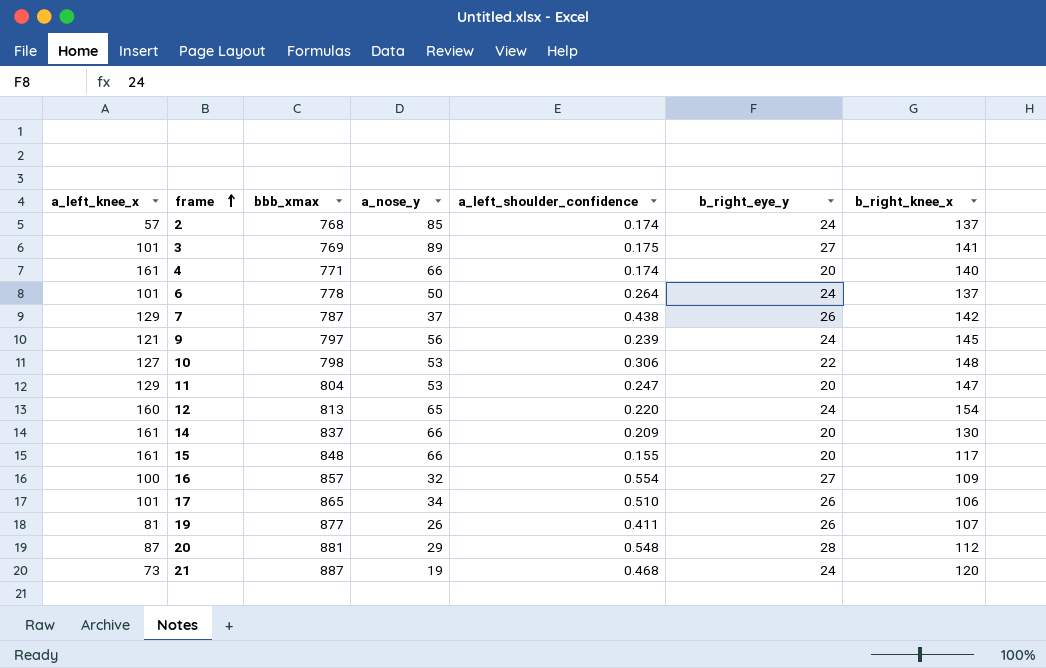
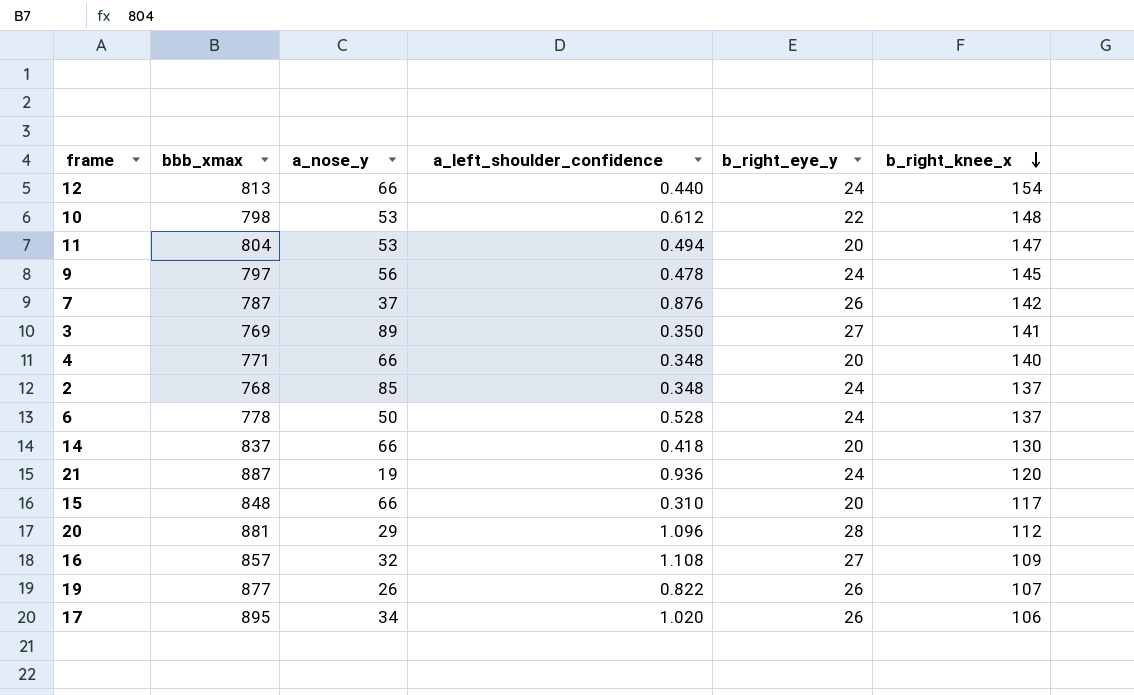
row order: frame ascending -> b_right_knee_x descending
column a_left_knee_x | position: 1 -> none
12 | a_nose_y: 65 -> 66
12 | a_left_shoulder_confidence: 0.220 -> 0.440
10 | a_left_shoulder_confidence: 0.306 -> 0.612
11 | a_left_shoulder_confidence: 0.247 -> 0.494
9 | a_left_shoulder_confidence: 0.239 -> 0.478
7 | a_left_shoulder_confidence: 0.438 -> 0.876
3 | a_left_shoulder_confidence: 0.175 -> 0.350
4 | a_left_shoulder_confidence: 0.174 -> 0.348
2 | a_left_shoulder_confidence: 0.174 -> 0.348
6 | a_left_shoulder_confidence: 0.264 -> 0.528
14 | a_left_shoulder_confidence: 0.209 -> 0.418
21 | a_left_shoulder_confidence: 0.468 -> 0.936
15 | a_left_shoulder_confidence: 0.155 -> 0.310
20 | a_left_shoulder_confidence: 0.548 -> 1.096
16 | a_left_shoulder_confidence: 0.554 -> 1.108
19 | a_left_shoulder_confidence: 0.411 -> 0.822
17 | bbb_xmax: 865 -> 895
17 | a_left_shoulder_confidence: 0.510 -> 1.020

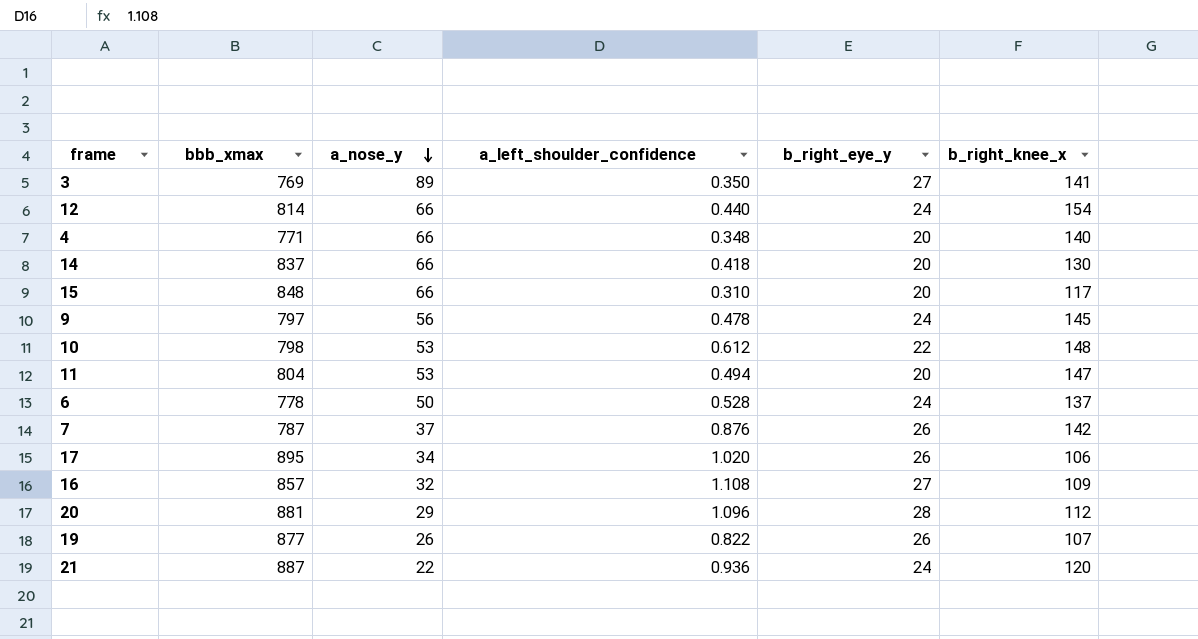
row order: b_right_knee_x descending -> a_nose_y descending
row 2: 768 | 85 | 0.348 | 24 | 137 -> none
12 | bbb_xmax: 813 -> 814
21 | a_nose_y: 19 -> 22

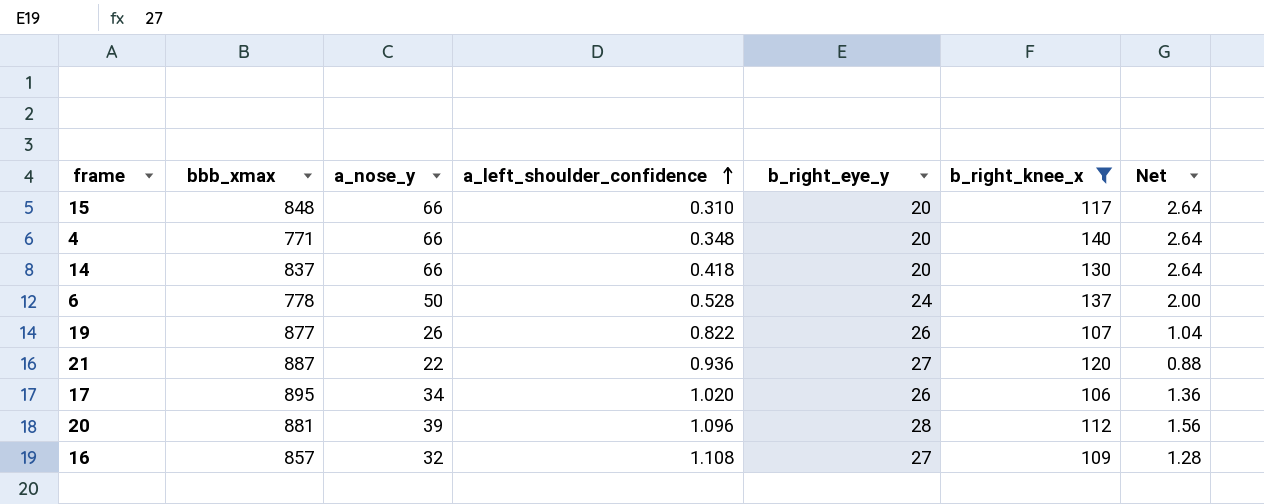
filter: none -> b_right_knee_x <= 140
row order: a_nose_y descending -> a_left_shoulder_confidence ascending
column Net | formula: none -> [a_nose_y] * 0.04
21 | b_right_eye_y: 24 -> 27
20 | a_nose_y: 29 -> 39

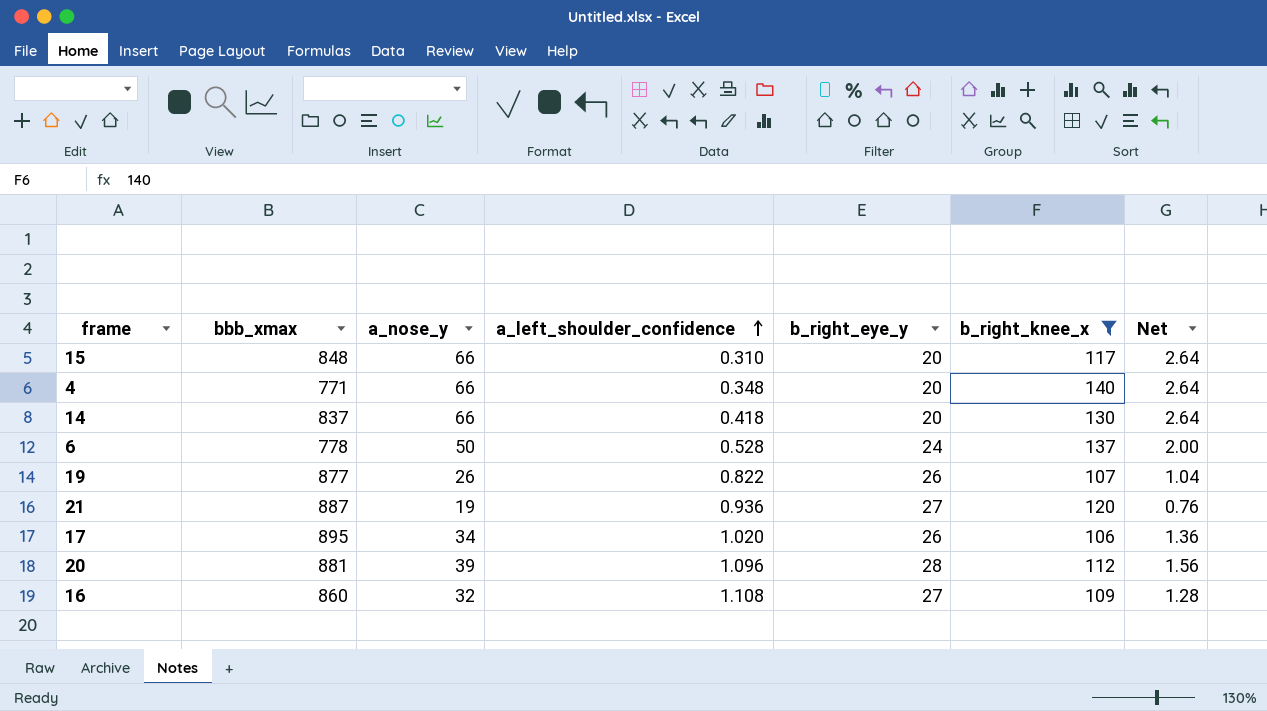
21 | a_nose_y: 22 -> 19
21 | Net: 0.88 -> 0.76
16 | bbb_xmax: 857 -> 860

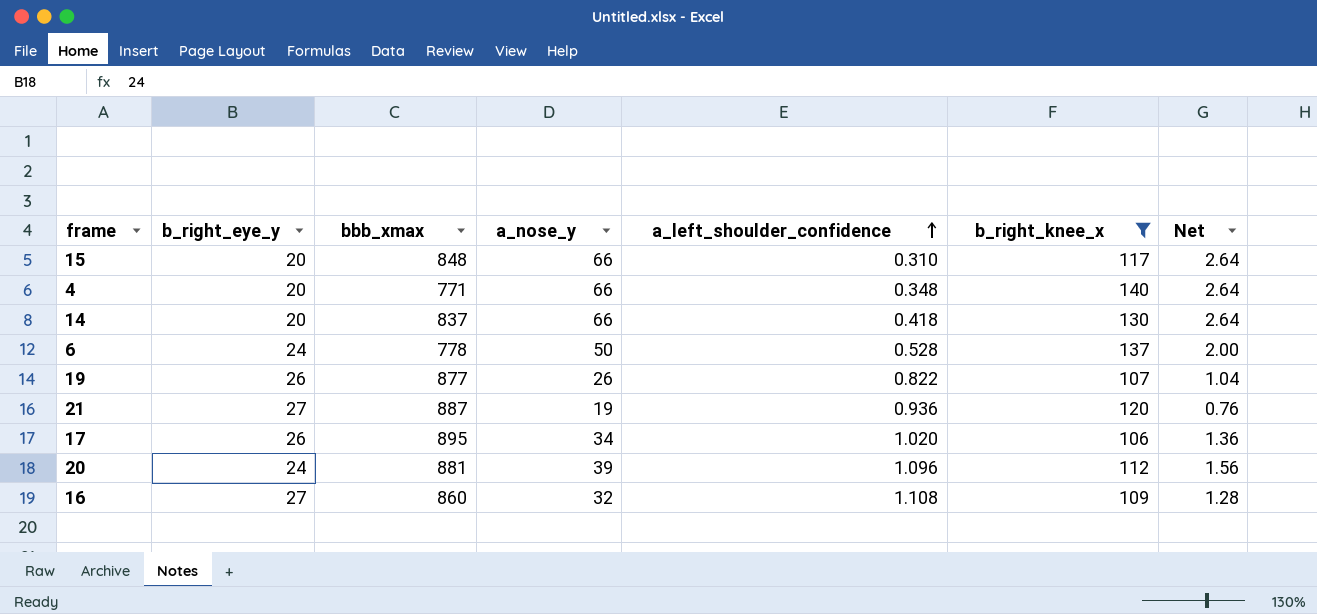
column b_right_eye_y | position: 5 -> 2
20 | b_right_eye_y: 28 -> 24

